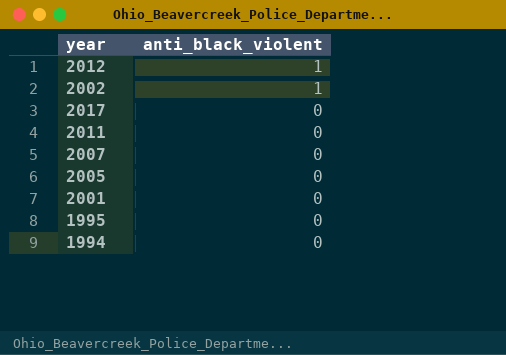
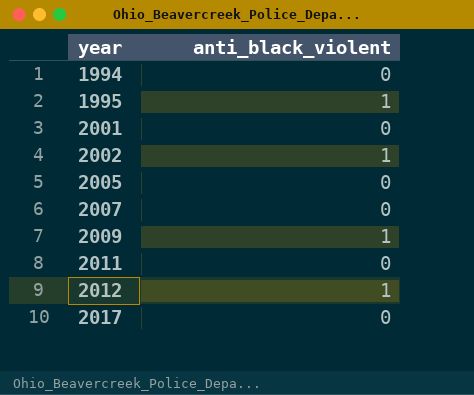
row order: anti_black_violent descending -> year ascending
1995 | anti_black_violent: 0 -> 1
row 2009: none -> 1

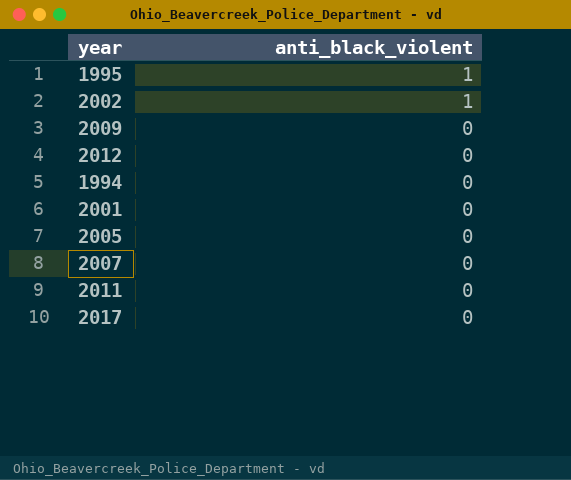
row order: year ascending -> anti_black_violent descending
2009 | anti_black_violent: 1 -> 0
2012 | anti_black_violent: 1 -> 0

